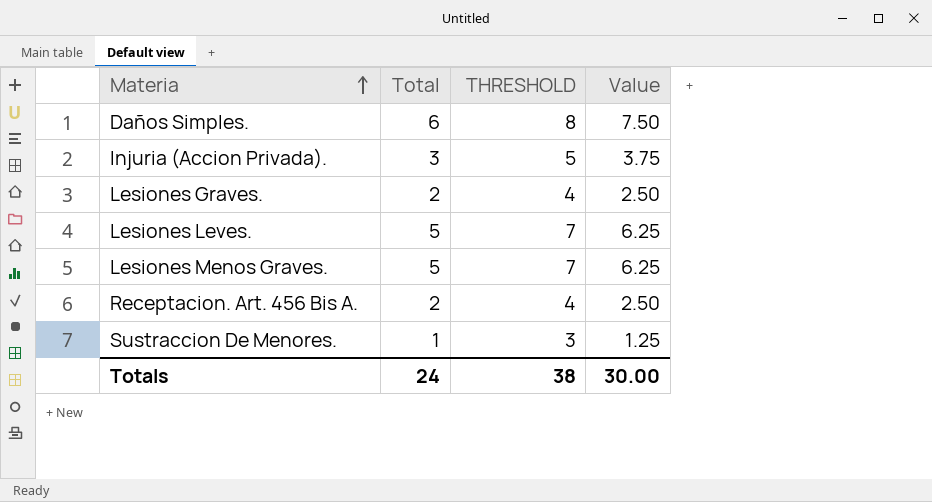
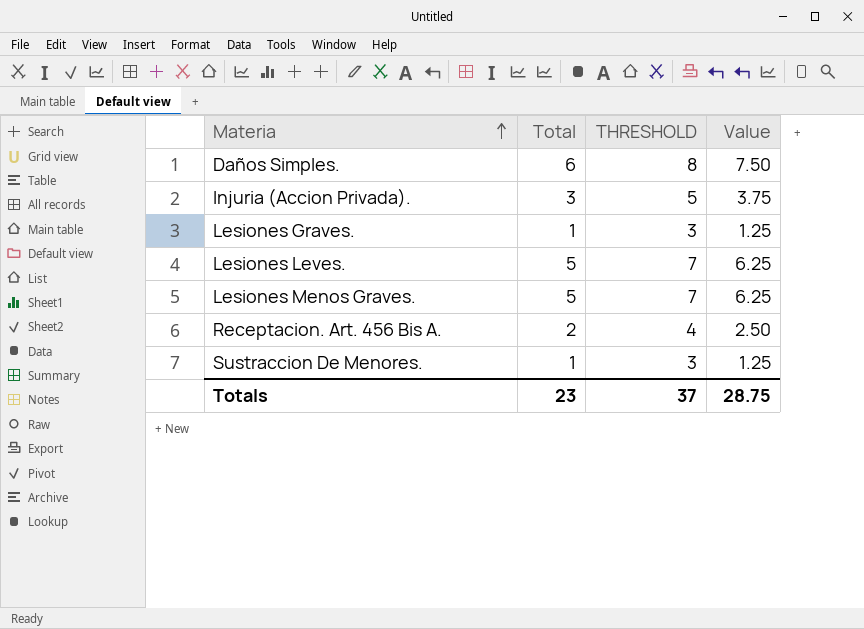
Lesiones Graves. | Total: 2 -> 1
Lesiones Graves. | THRESHOLD: 4 -> 3
Lesiones Graves. | Value: 2.50 -> 1.25
Totals | Total: 24 -> 23
Totals | THRESHOLD: 38 -> 37
Totals | Value: 30.00 -> 28.75

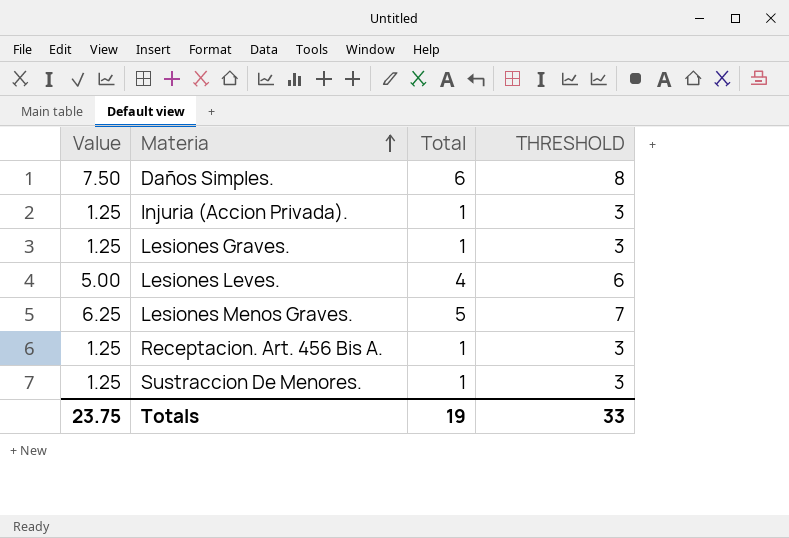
column Value | position: 4 -> 1
Injuria (Accion Privada). | Value: 3.75 -> 1.25
Injuria (Accion Privada). | Total: 3 -> 1
Injuria (Accion Privada). | THRESHOLD: 5 -> 3
Lesiones Leves. | Value: 6.25 -> 5.00
Lesiones Leves. | Total: 5 -> 4
Lesiones Leves. | THRESHOLD: 7 -> 6
Receptacion. Art. 456 Bis A. | Value: 2.50 -> 1.25
Receptacion. Art. 456 Bis A. | Total: 2 -> 1
Receptacion. Art. 456 Bis A. | THRESHOLD: 4 -> 3
Totals | Value: 28.75 -> 23.75
Totals | Total: 23 -> 19
Totals | THRESHOLD: 37 -> 33

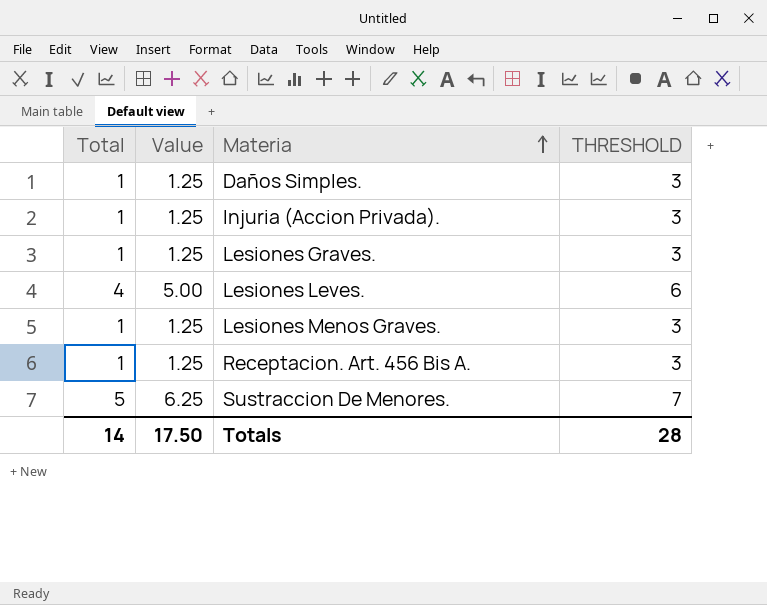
column Total | position: 3 -> 1
Daños Simples. | Total: 6 -> 1
Daños Simples. | Value: 7.50 -> 1.25
Daños Simples. | THRESHOLD: 8 -> 3
Lesiones Menos Graves. | Total: 5 -> 1
Lesiones Menos Graves. | Value: 6.25 -> 1.25
Lesiones Menos Graves. | THRESHOLD: 7 -> 3
Sustraccion De Menores. | Total: 1 -> 5
Sustraccion De Menores. | Value: 1.25 -> 6.25
Sustraccion De Menores. | THRESHOLD: 3 -> 7
Totals | Total: 19 -> 14
Totals | Value: 23.75 -> 17.50
Totals | THRESHOLD: 33 -> 28

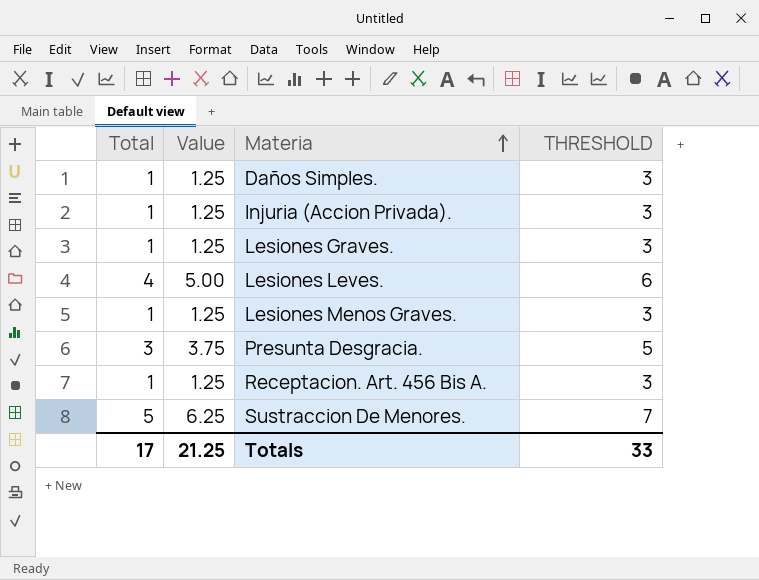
row Presunta Desgracia.: none -> 3 | 3.75 | 5
Totals | Total: 14 -> 17
Totals | Value: 17.50 -> 21.25
Totals | THRESHOLD: 28 -> 33

